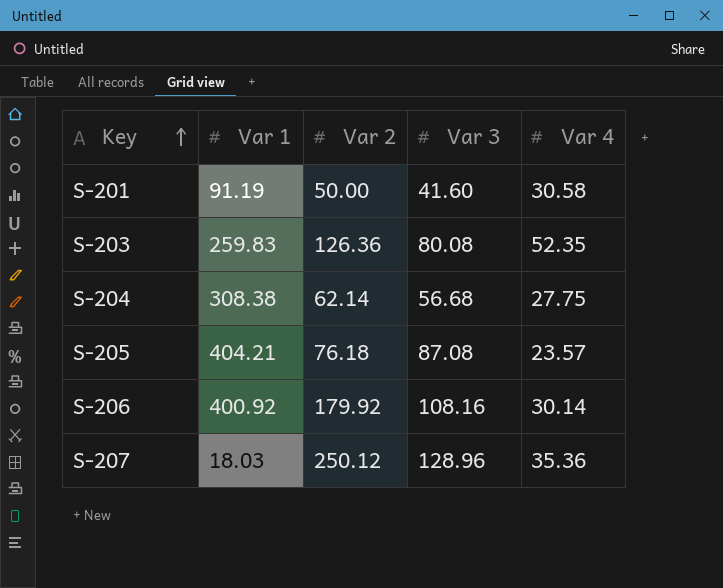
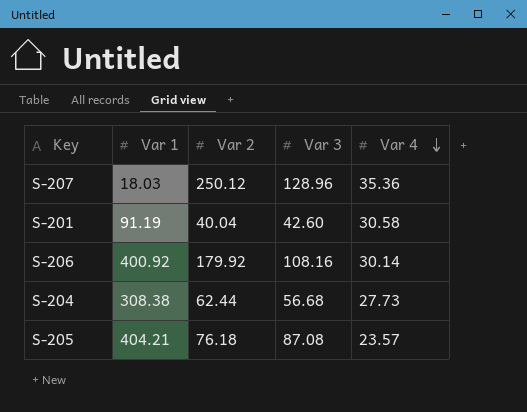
row order: Key ascending -> Var 4 descending
row S-203: 259.83 | 126.36 | 80.08 | 52.35 -> none
S-201 | Var 2: 50.00 -> 40.04
S-201 | Var 3: 41.60 -> 42.60
S-204 | Var 2: 62.14 -> 62.44
S-204 | Var 4: 27.75 -> 27.73

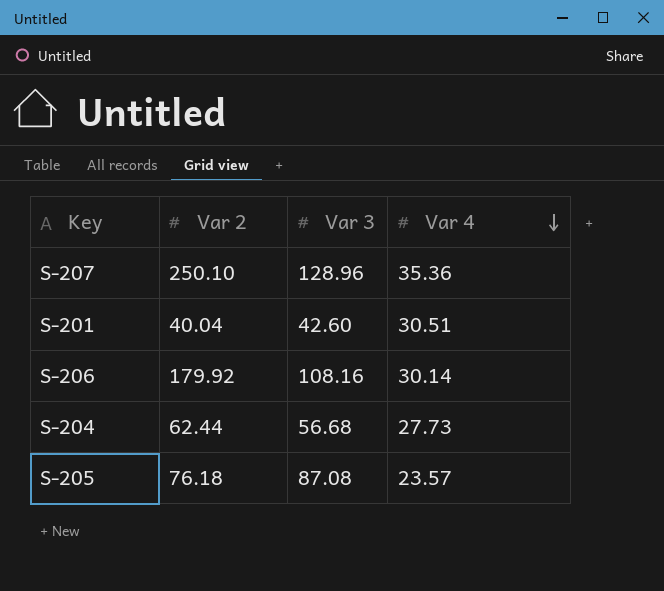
column Var 1 | position: 2 -> none
S-207 | Var 2: 250.12 -> 250.10
S-201 | Var 4: 30.58 -> 30.51

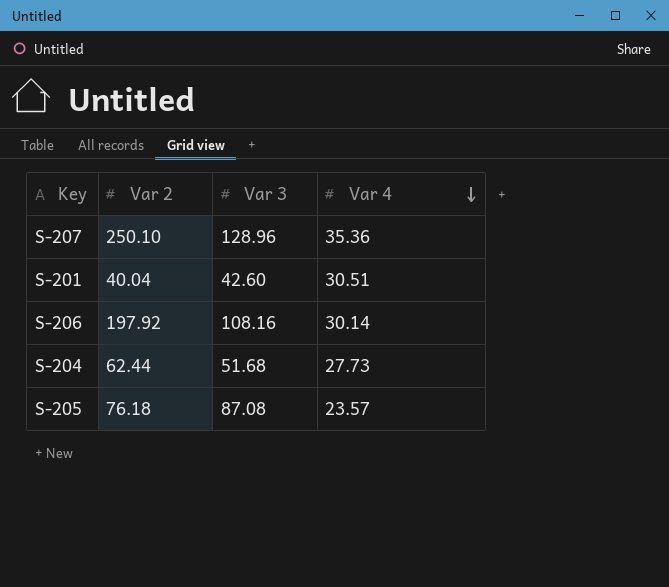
S-206 | Var 2: 179.92 -> 197.92
S-204 | Var 3: 56.68 -> 51.68

